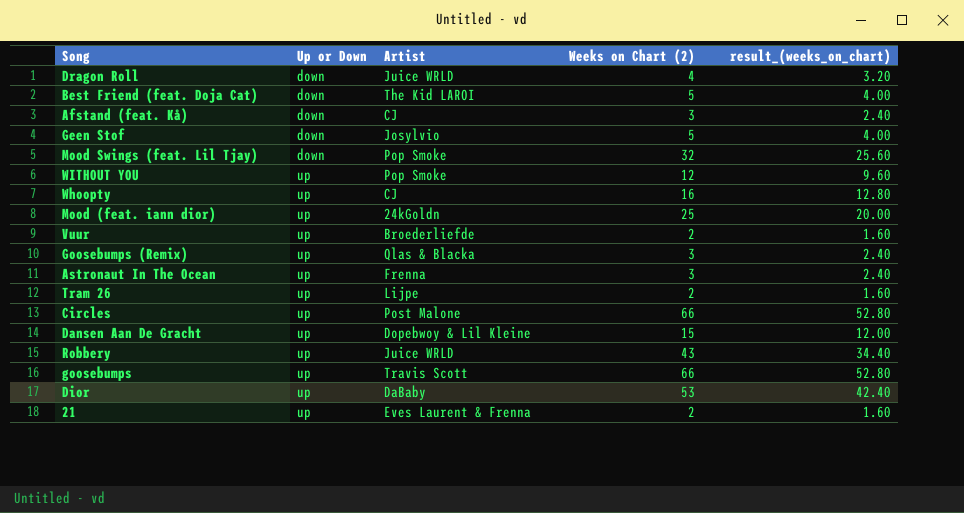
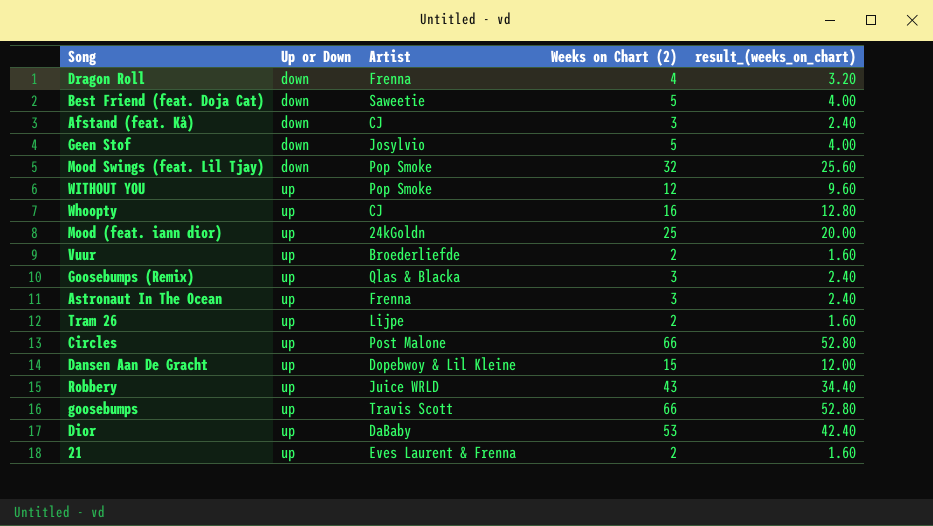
Dragon Roll | Artist: Juice WRLD -> Frenna
Best Friend (feat. Doja Cat) | Artist: The Kid LAROI -> Saweetie

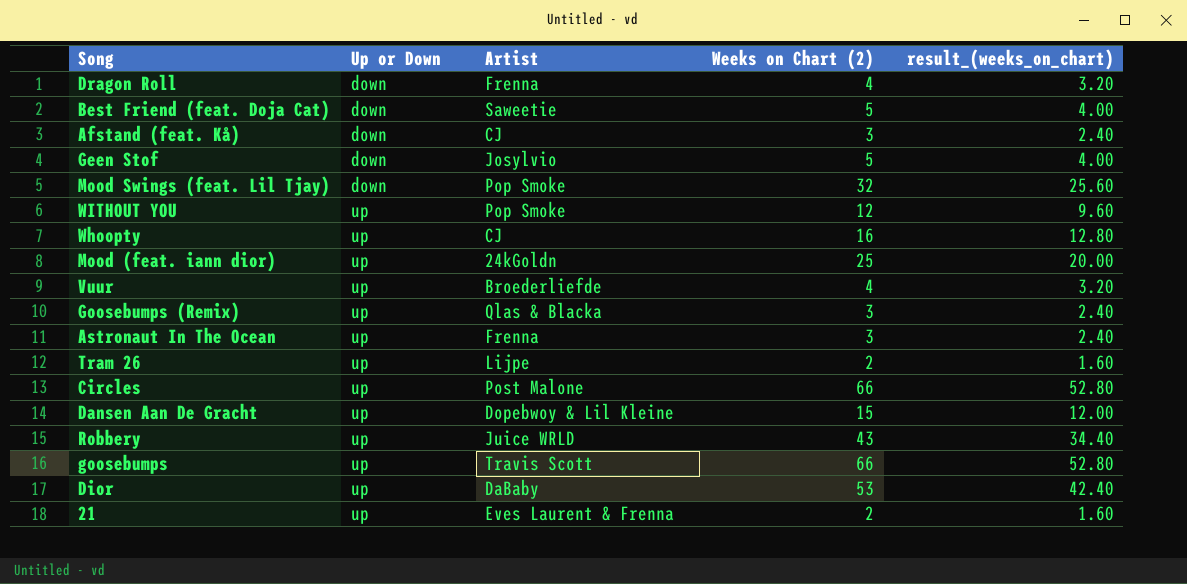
Vuur | Weeks on Chart (2): 2 -> 4
Vuur | result_(weeks_on_chart): 1.60 -> 3.20

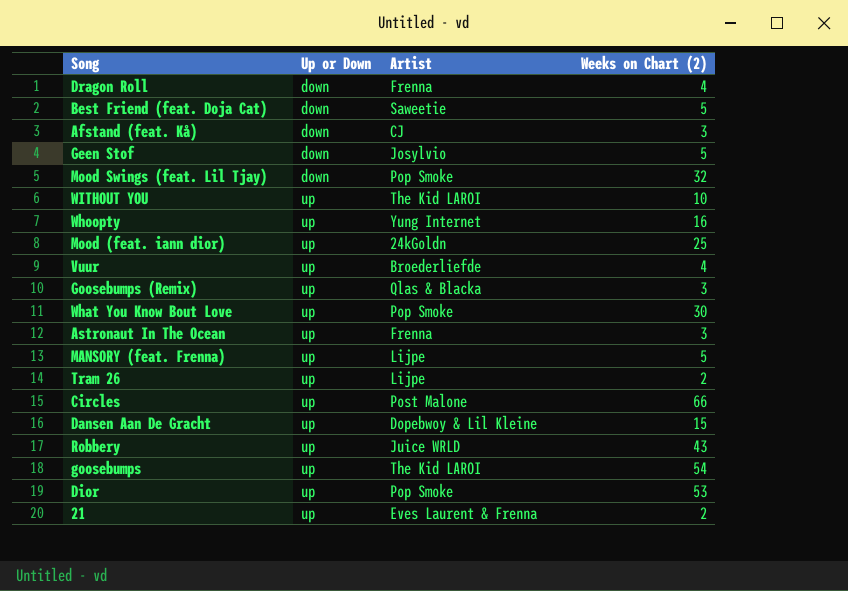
column result_(weeks_on_chart) | formula: [Weeks on Chart (2)] * 0.8 -> none
WITHOUT YOU | Artist: Pop Smoke -> The Kid LAROI
WITHOUT YOU | Weeks on Chart (2): 12 -> 10
Whoopty | Artist: CJ -> Yung Internet
row What You Know Bout Love: none -> up | Pop Smoke | 30
row MANSORY (feat. Frenna): none -> up | Lijpe | 5
goosebumps | Artist: Travis Scott -> The Kid LAROI
goosebumps | Weeks on Chart (2): 66 -> 54
Dior | Artist: DaBaby -> Pop Smoke

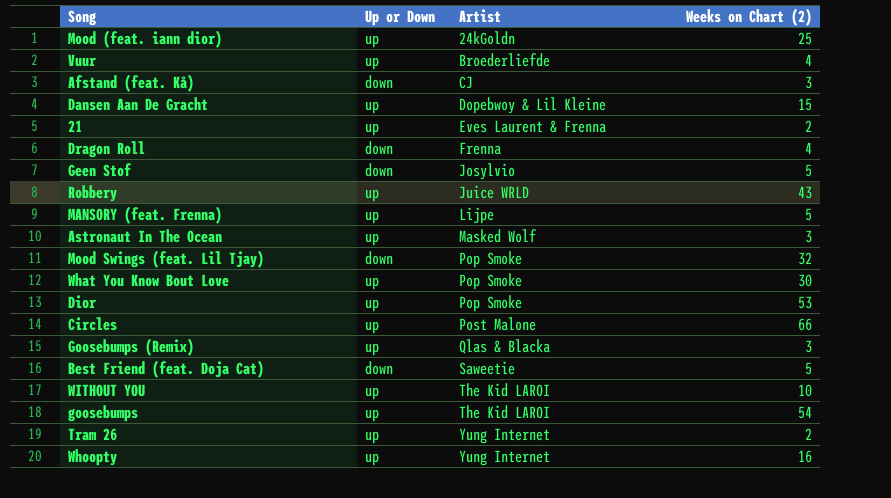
row order: Up or Down ascending -> Artist ascending
Astronaut In The Ocean | Artist: Frenna -> Masked Wolf
Tram 26 | Artist: Lijpe -> Yung Internet

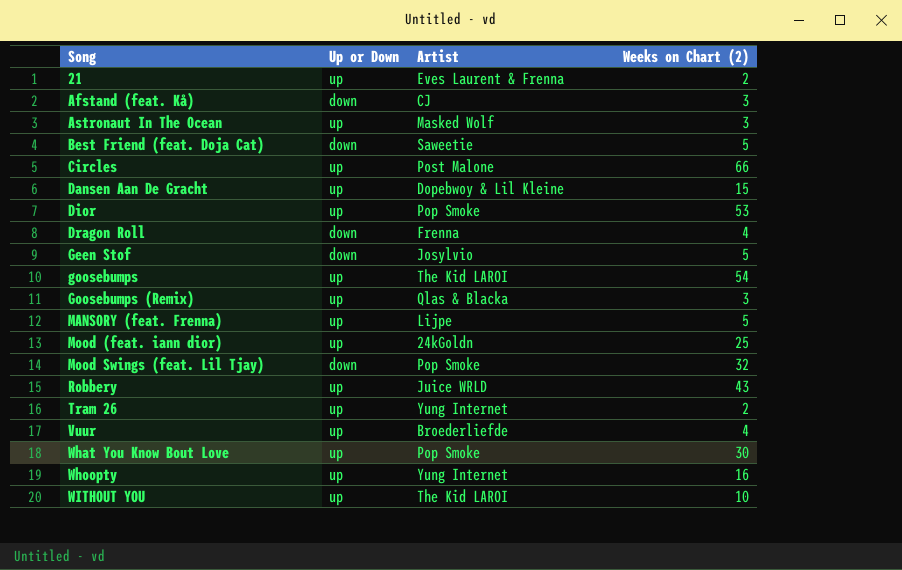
row order: Artist ascending -> Song ascending

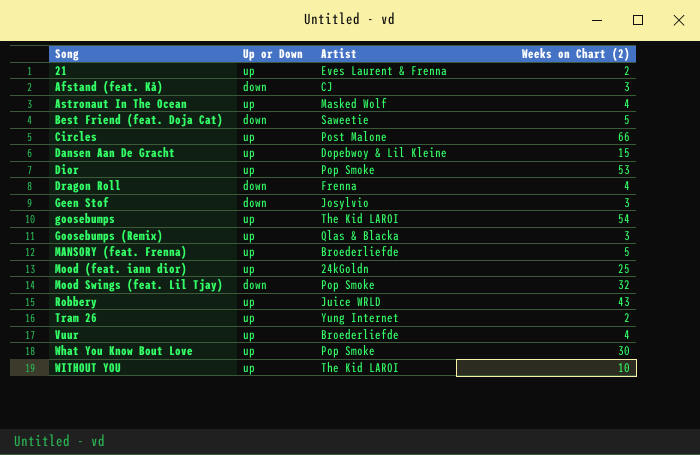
row Whoopty: up | Yung Internet | 16 -> none
Astronaut In The Ocean | Weeks on Chart (2): 3 -> 4
Geen Stof | Weeks on Chart (2): 5 -> 3
MANSORY (feat. Frenna) | Artist: Lijpe -> Broederliefde

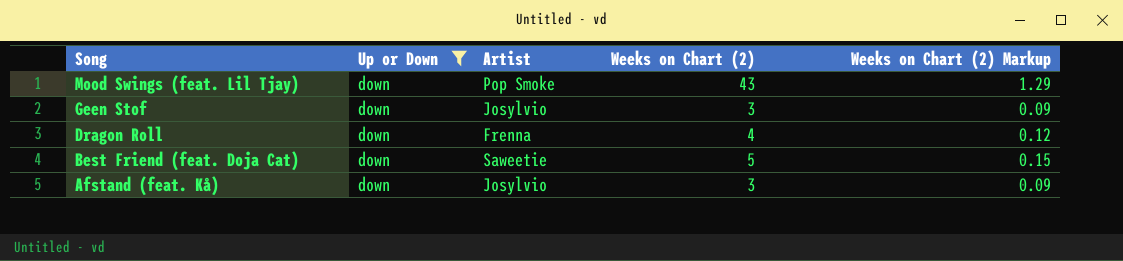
filter: none -> Up or Down = down
row order: Song ascending -> Song descending
column Weeks on Chart (2) Markup | formula: none -> [Weeks on Chart (2)] * 0.03
Mood Swings (feat. Lil Tjay) | Weeks on Chart (2): 32 -> 43
Afstand (feat. Kå) | Artist: CJ -> Josylvio

